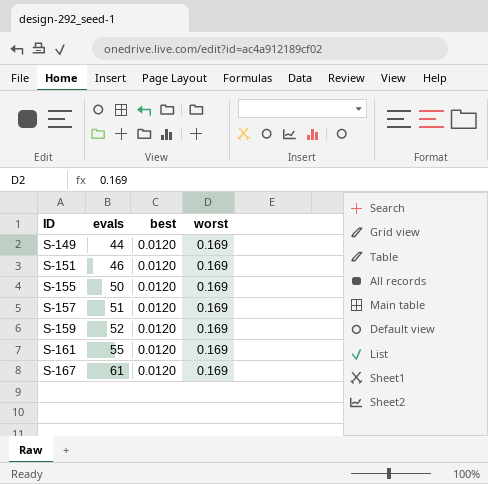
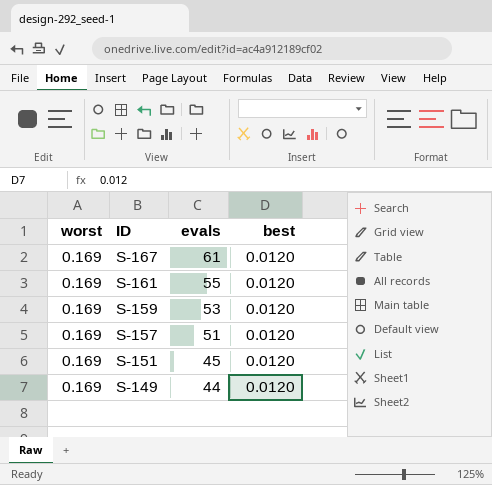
row order: ID ascending -> ID descending
column worst | position: 4 -> 1
row S-155: 50 | 0.0120 | 0.169 -> none
S-159 | evals: 52 -> 53
S-151 | evals: 46 -> 45

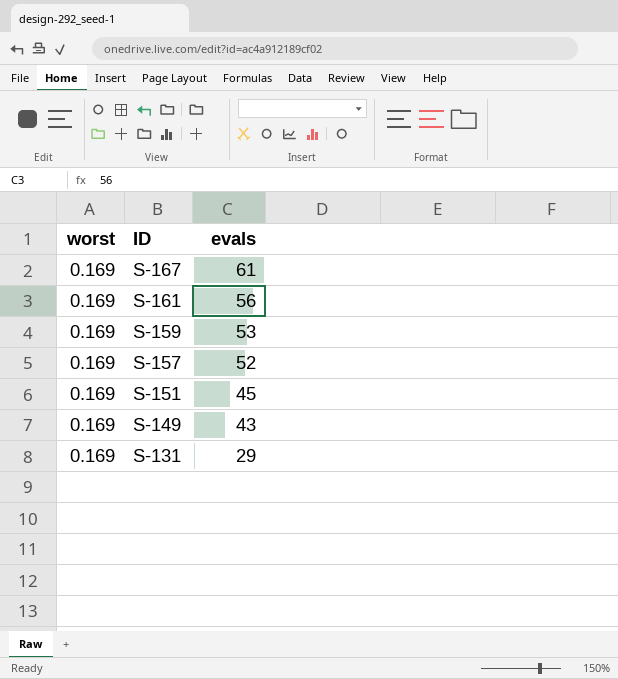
column best | position: 4 -> none
S-161 | evals: 55 -> 56
S-157 | evals: 51 -> 52
S-149 | evals: 44 -> 43
row S-131: none -> 0.169 | 29

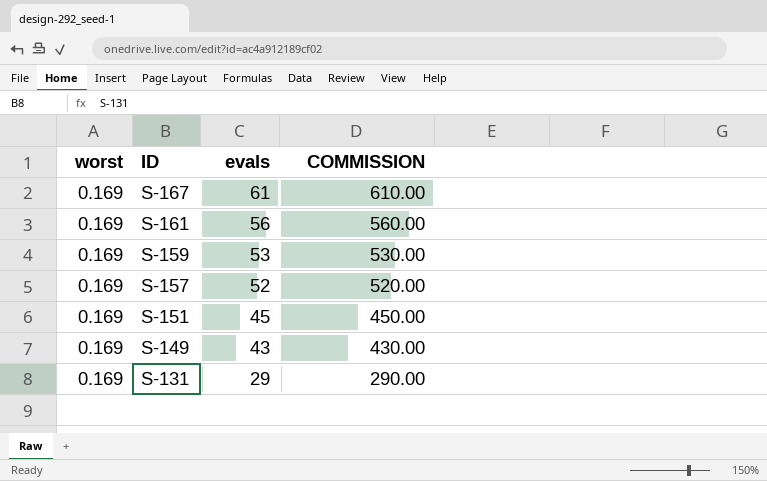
column COMMISSION | formula: none -> [evals] * 10

